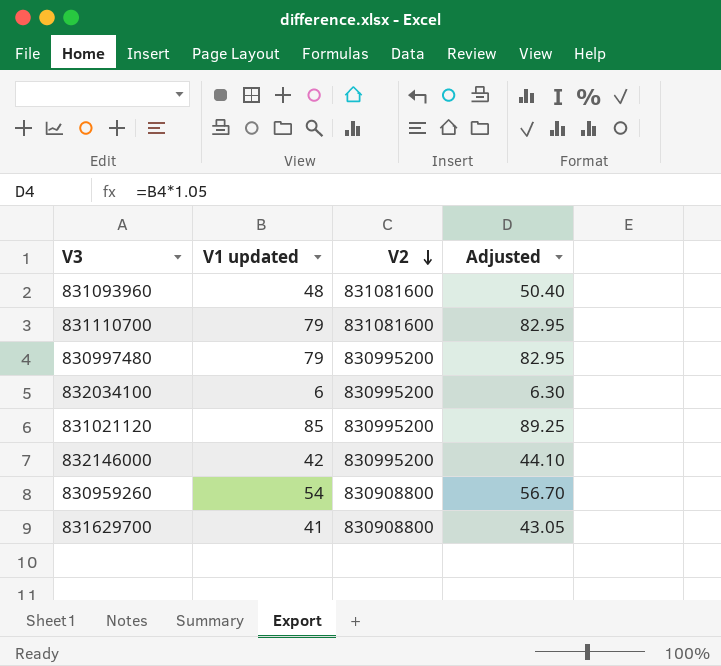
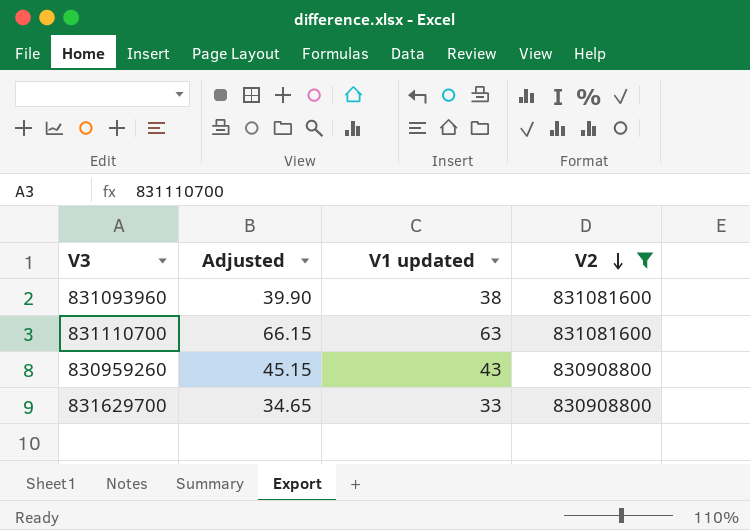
filter: none -> V2 != 830995200
column Adjusted | position: 4 -> 2
831093960 | Adjusted: 50.40 -> 39.90
831093960 | V1 updated: 48 -> 38
831110700 | Adjusted: 82.95 -> 66.15
831110700 | V1 updated: 79 -> 63
830959260 | Adjusted: 56.70 -> 45.15
830959260 | V1 updated: 54 -> 43
831629700 | Adjusted: 43.05 -> 34.65
831629700 | V1 updated: 41 -> 33

